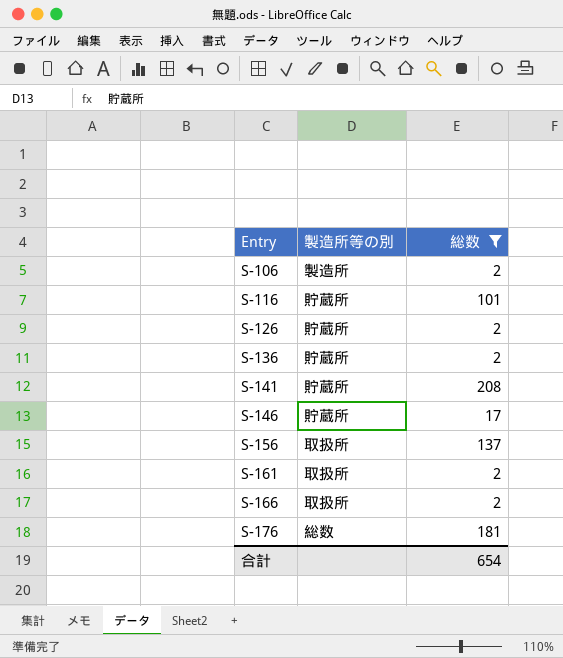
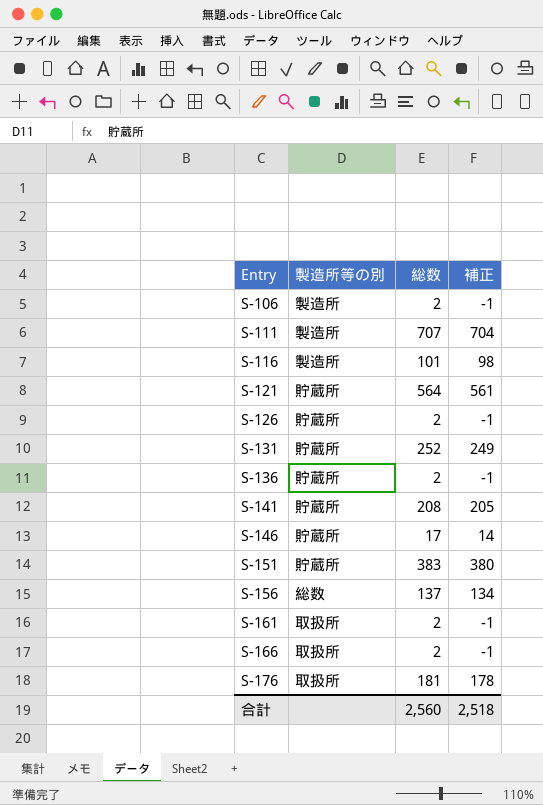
filter: 総数 <= 208 -> none
column 補正 | formula: none -> [総数] - 3
S-116 | 製造所等の別: 貯蔵所 -> 製造所
S-156 | 製造所等の別: 取扱所 -> 総数
S-176 | 製造所等の別: 総数 -> 取扱所
合計 | 総数: 654 -> 2,560

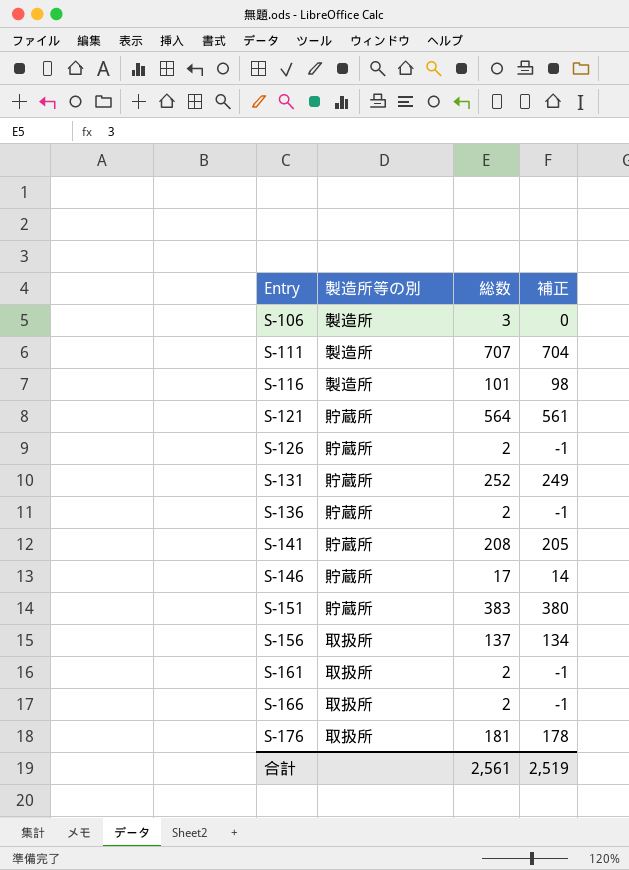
S-106 | 総数: 2 -> 3
S-106 | 補正: -1 -> 0
S-156 | 製造所等の別: 総数 -> 取扱所
合計 | 総数: 2,560 -> 2,561
合計 | 補正: 2,518 -> 2,519

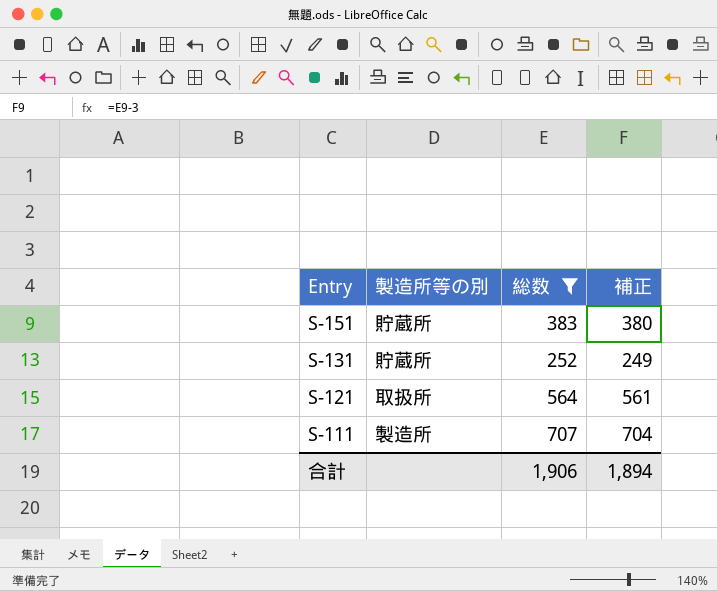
filter: none -> 総数 >= 252
row order: Entry ascending -> Entry descending
S-121 | 製造所等の別: 貯蔵所 -> 取扱所
合計 | 総数: 2,561 -> 1,906
合計 | 補正: 2,519 -> 1,894

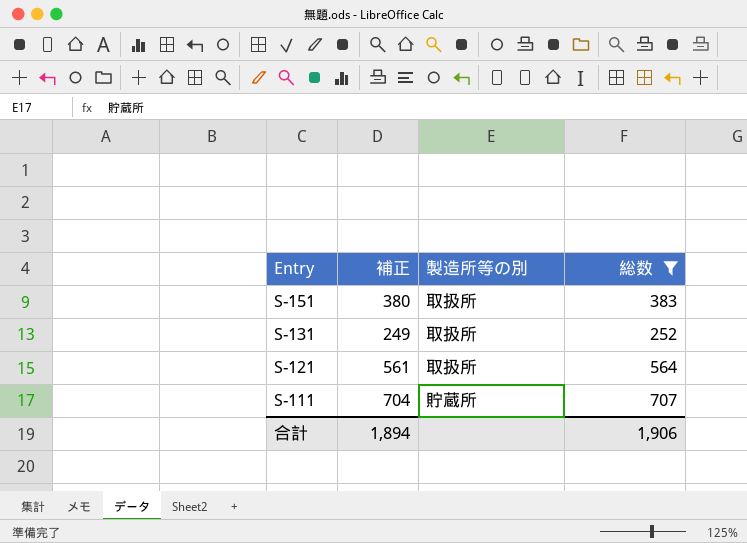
column 補正 | position: 4 -> 2
S-151 | 製造所等の別: 貯蔵所 -> 取扱所
S-131 | 製造所等の別: 貯蔵所 -> 取扱所
S-111 | 製造所等の別: 製造所 -> 貯蔵所

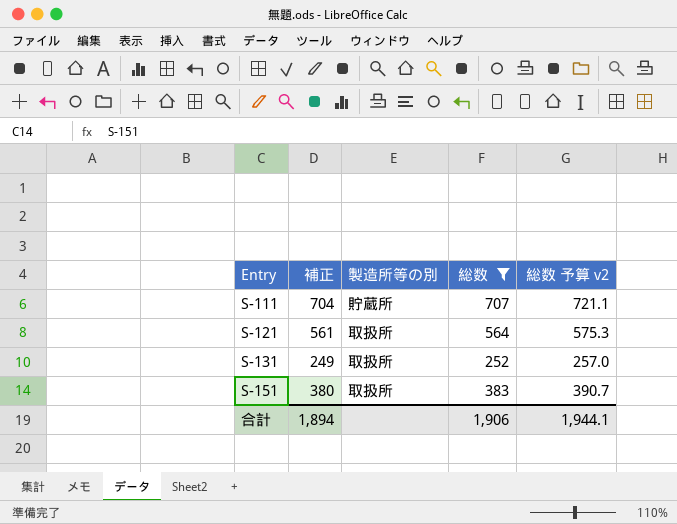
row order: Entry descending -> Entry ascending
column 総数 予算 v2 | formula: none -> [総数] * 1.02

